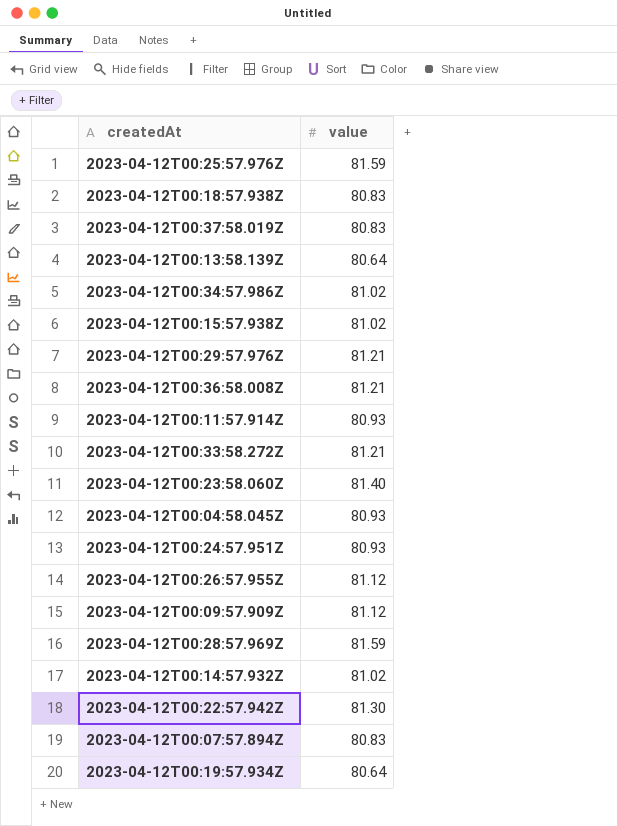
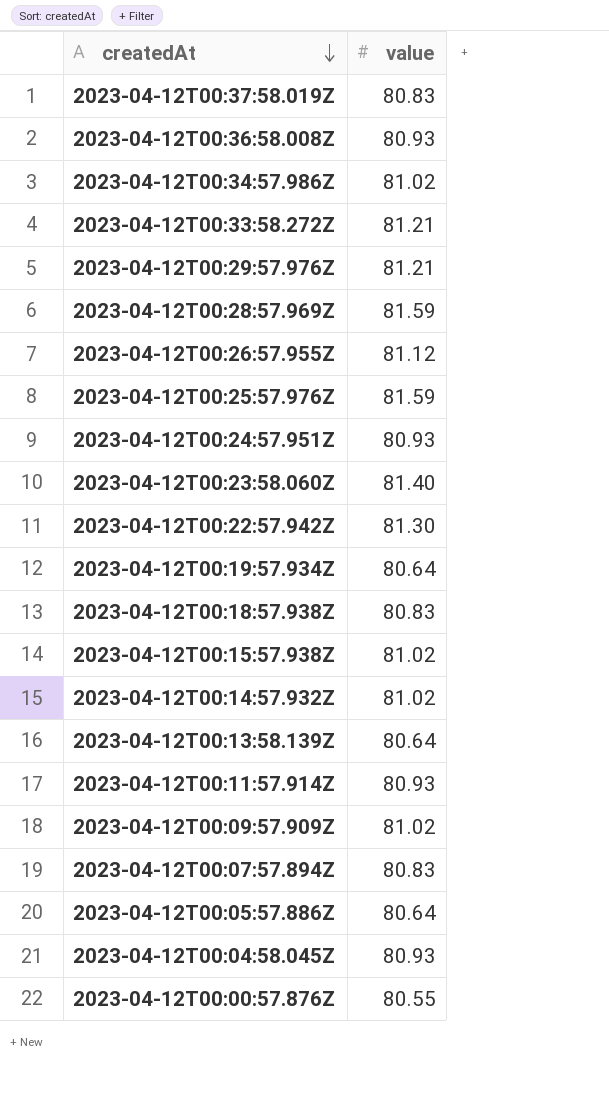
row order: none -> createdAt descending
2023-04-12T00:36:58.008Z | value: 81.21 -> 80.93
2023-04-12T00:09:57.909Z | value: 81.12 -> 81.02
row 2023-04-12T00:05:57.886Z: none -> 80.64
row 2023-04-12T00:00:57.876Z: none -> 80.55

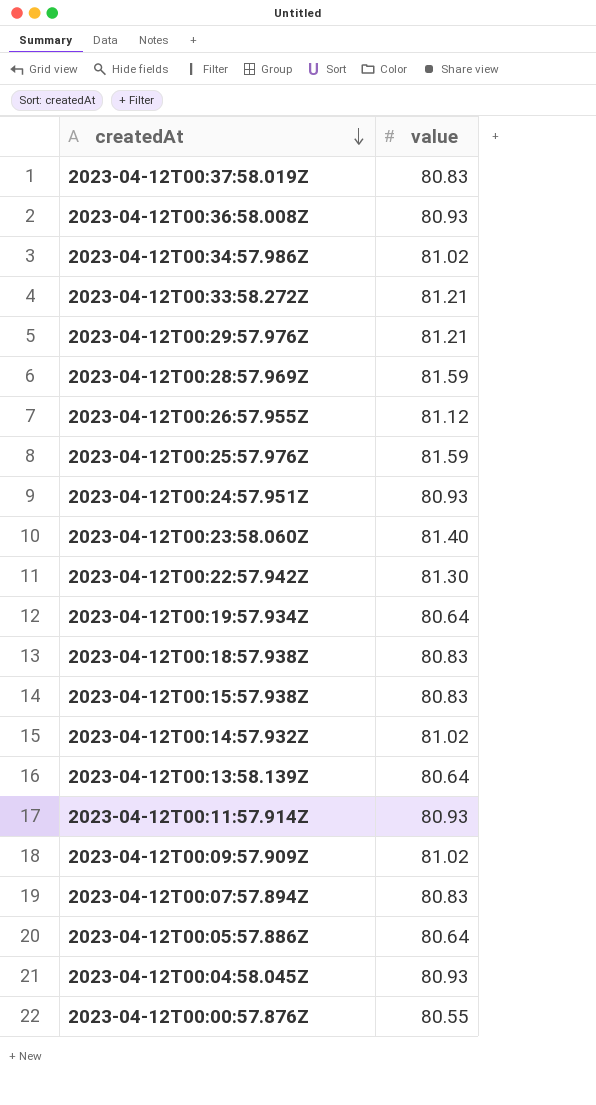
2023-04-12T00:15:57.938Z | value: 81.02 -> 80.83

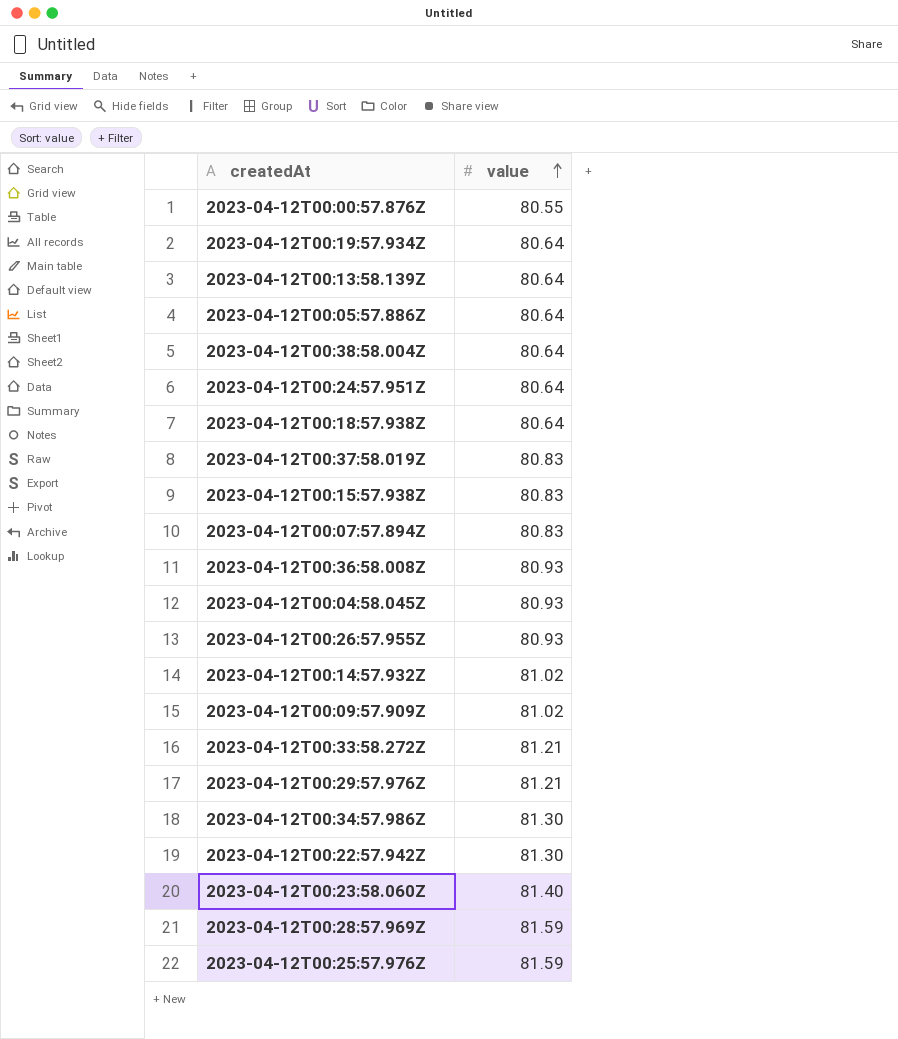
row order: createdAt descending -> value ascending
row 2023-04-12T00:11:57.914Z: 80.93 -> none
row 2023-04-12T00:38:58.004Z: none -> 80.64
2023-04-12T00:24:57.951Z | value: 80.93 -> 80.64
2023-04-12T00:18:57.938Z | value: 80.83 -> 80.64
2023-04-12T00:26:57.955Z | value: 81.12 -> 80.93
2023-04-12T00:34:57.986Z | value: 81.02 -> 81.30

